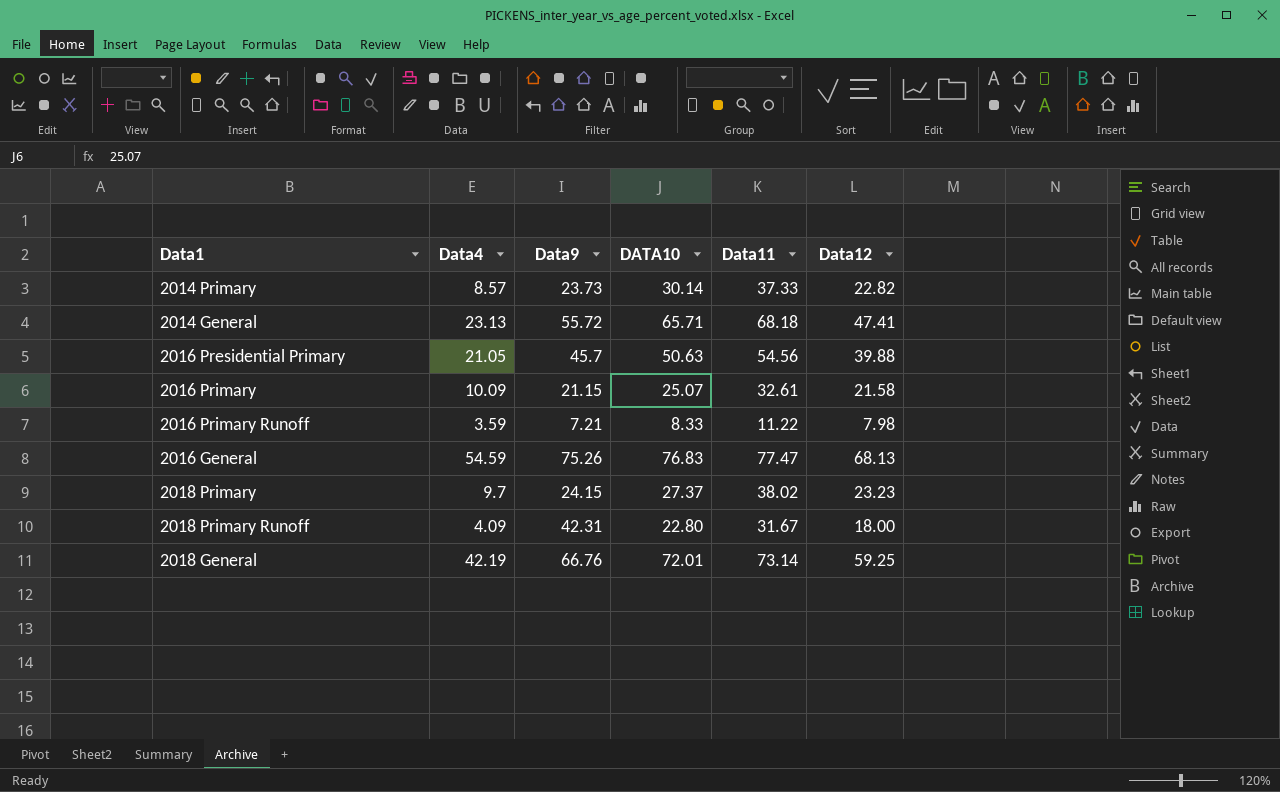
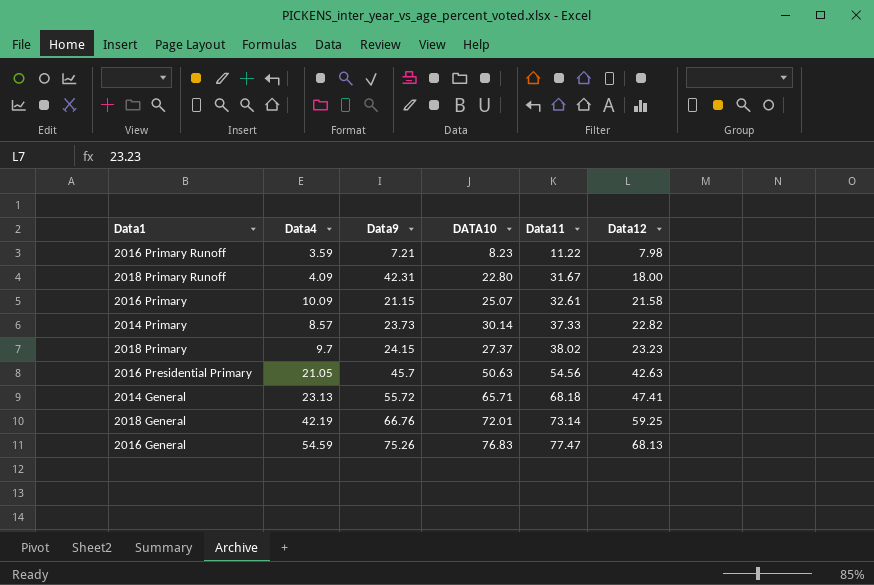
row order: none -> Data11 ascending
2016 Primary Runoff | DATA10: 8.33 -> 8.23
2016 Presidential Primary | Data12: 39.88 -> 42.63

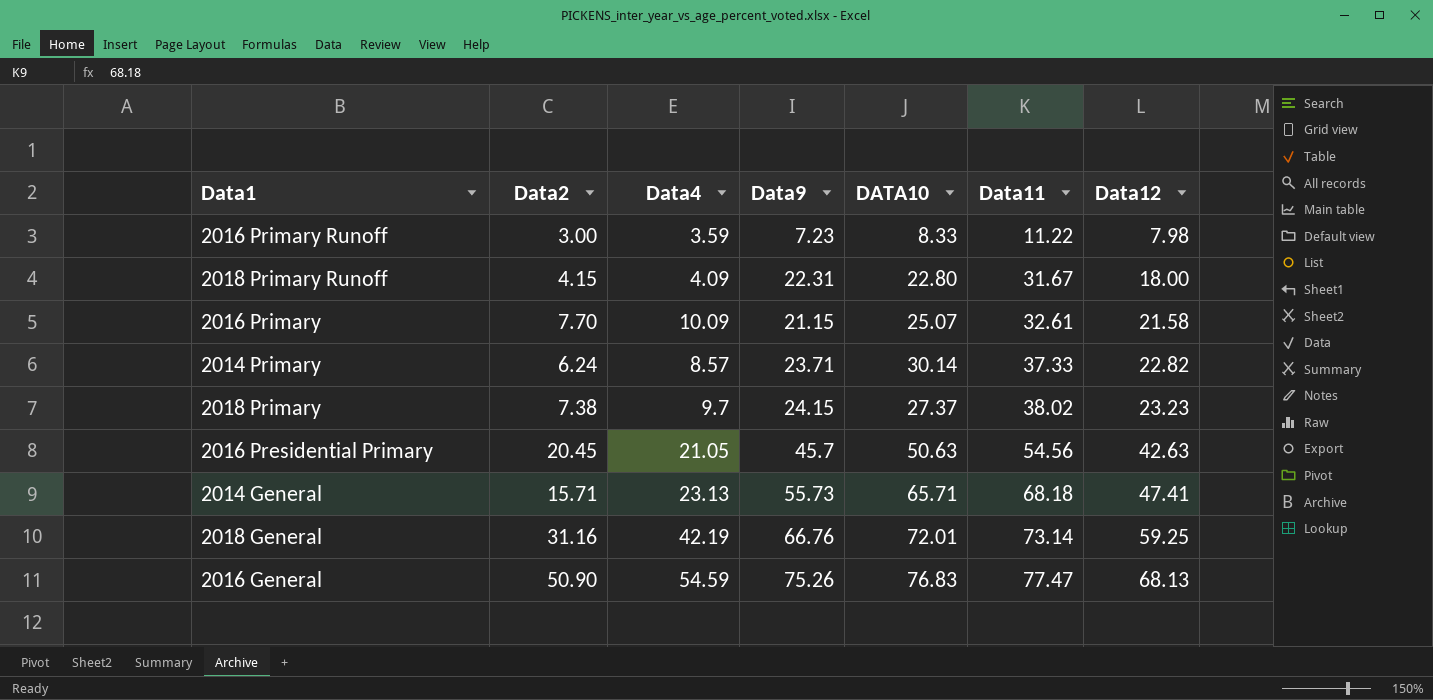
column Data2 | position: none -> 2
2016 Primary Runoff | Data9: 7.21 -> 7.23
2016 Primary Runoff | DATA10: 8.23 -> 8.33
2018 Primary Runoff | Data9: 42.31 -> 22.31
2014 Primary | Data9: 23.73 -> 23.71
2014 General | Data9: 55.72 -> 55.73

